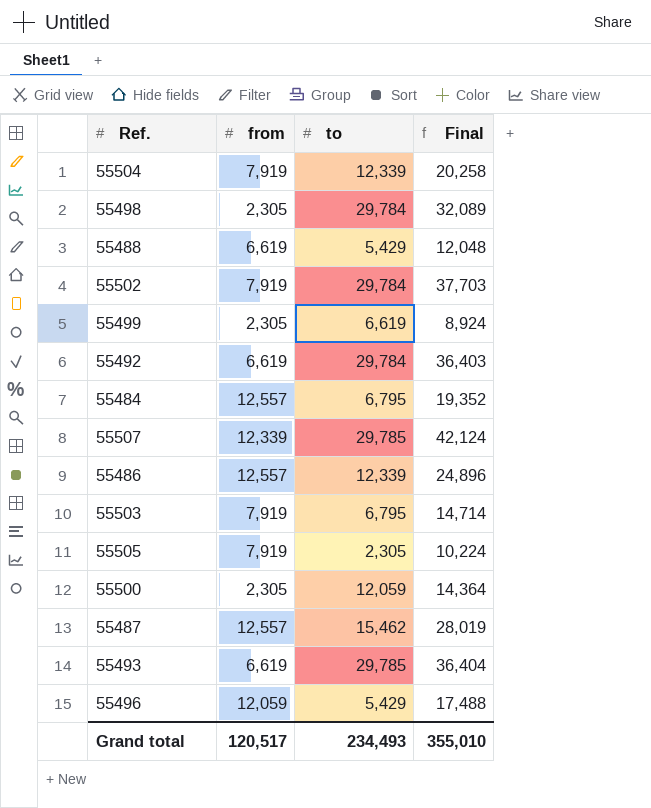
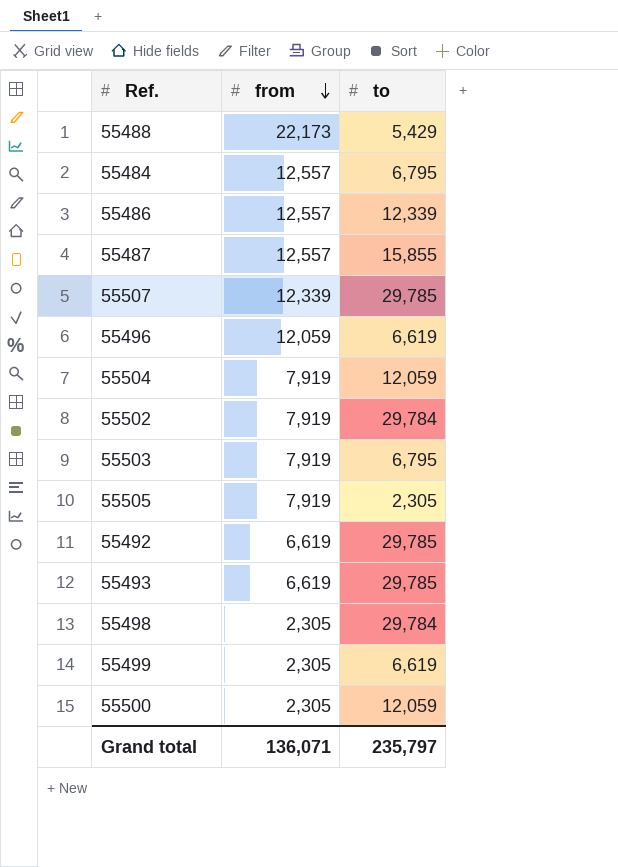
row order: none -> from descending
column Final | formula: [from] + [to] -> none
55488 | from: 6,619 -> 22,173
55487 | to: 15,462 -> 15,855
55496 | to: 5,429 -> 6,619
55504 | to: 12,339 -> 12,059
55492 | to: 29,784 -> 29,785
Grand total | from: 120,517 -> 136,071
Grand total | to: 234,493 -> 235,797

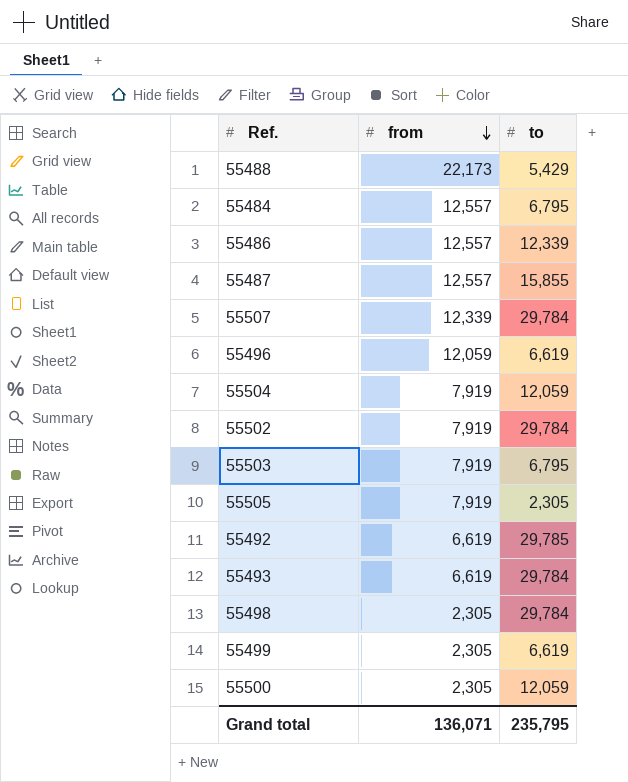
55507 | to: 29,785 -> 29,784
55493 | to: 29,785 -> 29,784
Grand total | to: 235,797 -> 235,795

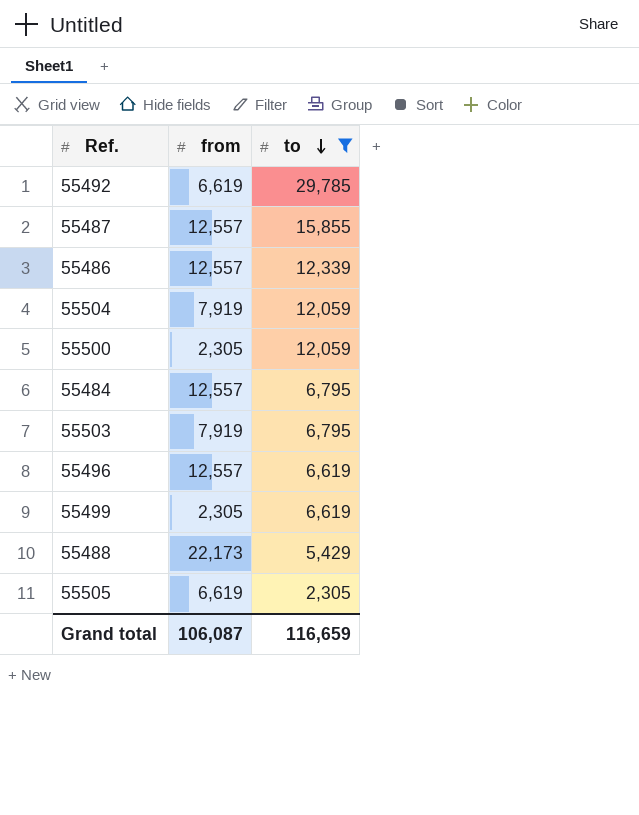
filter: none -> to != 29,784
row order: from descending -> to descending
55496 | from: 12,059 -> 12,557
55505 | from: 7,919 -> 6,619
Grand total | from: 136,071 -> 106,087
Grand total | to: 235,795 -> 116,659

